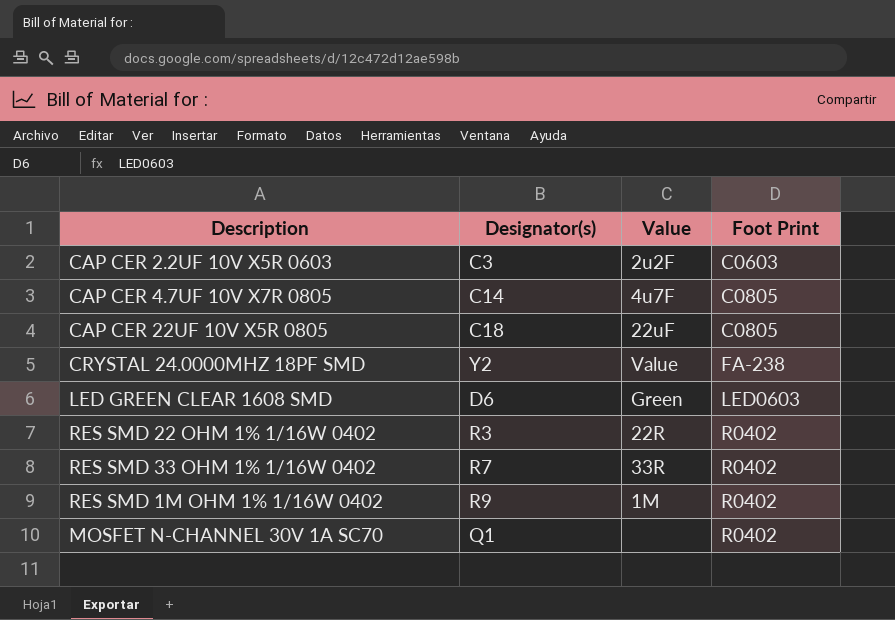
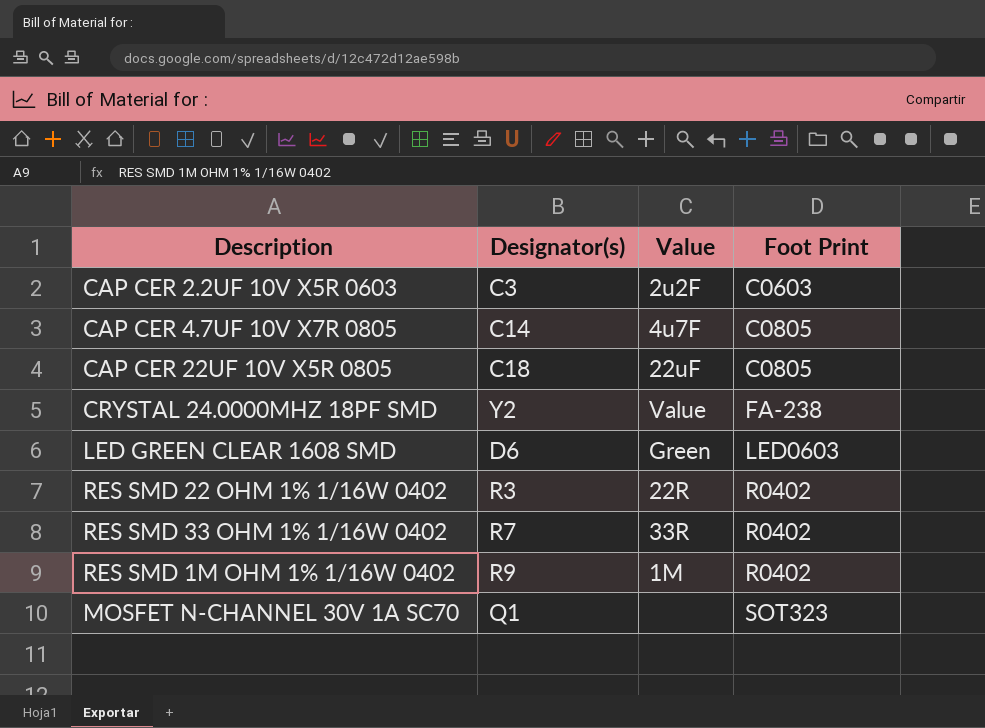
MOSFET N-CHANNEL 30V 1A SC70 | Foot Print: R0402 -> SOT323

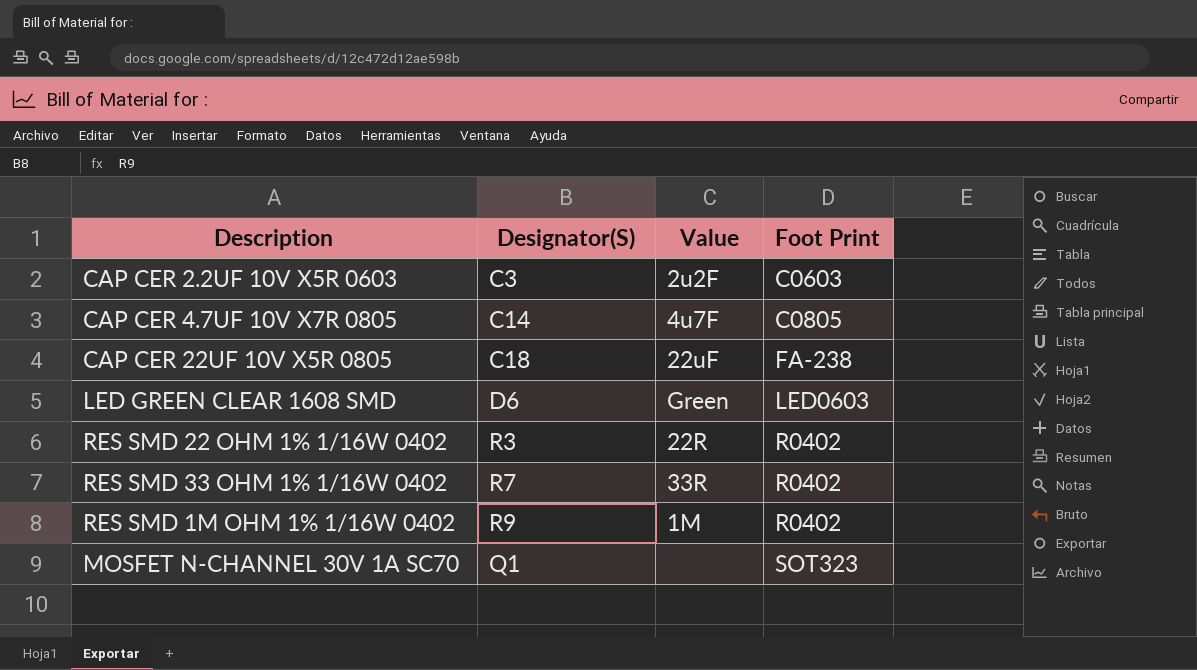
column name: Designator(s) -> Designator(S)
row CRYSTAL 24.0000MHZ 18PF SMD: Y2 | Value | FA-238 -> none
CAP CER 22UF 10V X5R 0805 | Foot Print: C0805 -> FA-238

